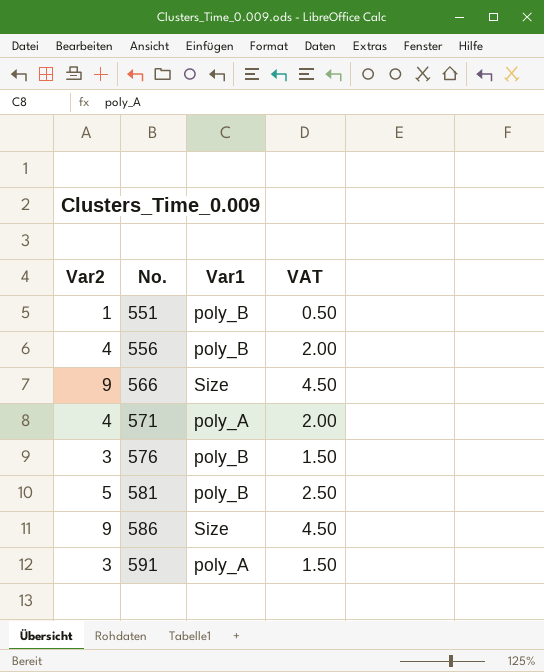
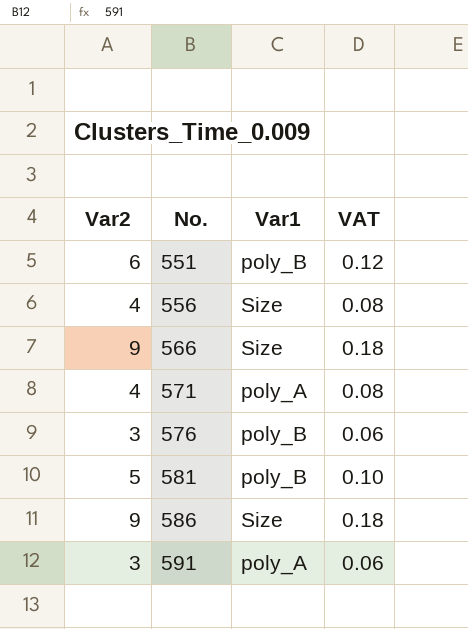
column VAT | formula: [Var2] * 0.5 -> [Var2] * 0.02
551 | Var2: 1 -> 6
556 | Var1: poly_B -> Size

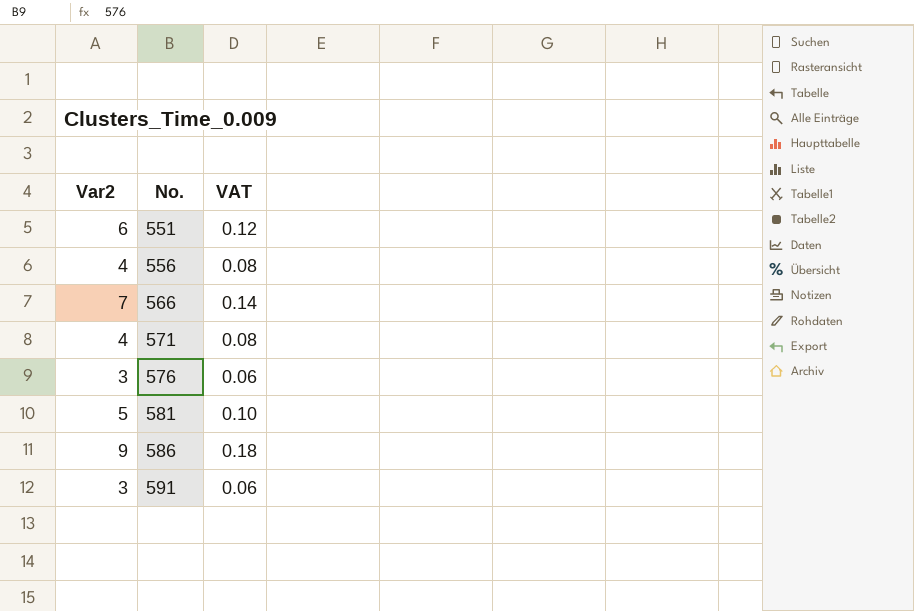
column Var1 | position: 3 -> none
566 | Var2: 9 -> 7
566 | VAT: 0.18 -> 0.14

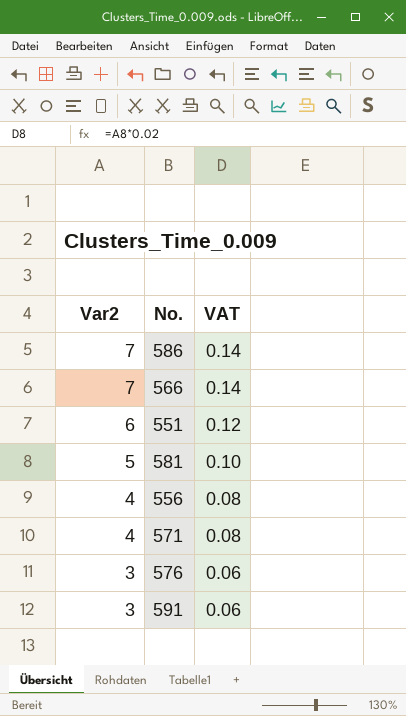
row order: No. ascending -> Var2 descending
586 | Var2: 9 -> 7
586 | VAT: 0.18 -> 0.14

